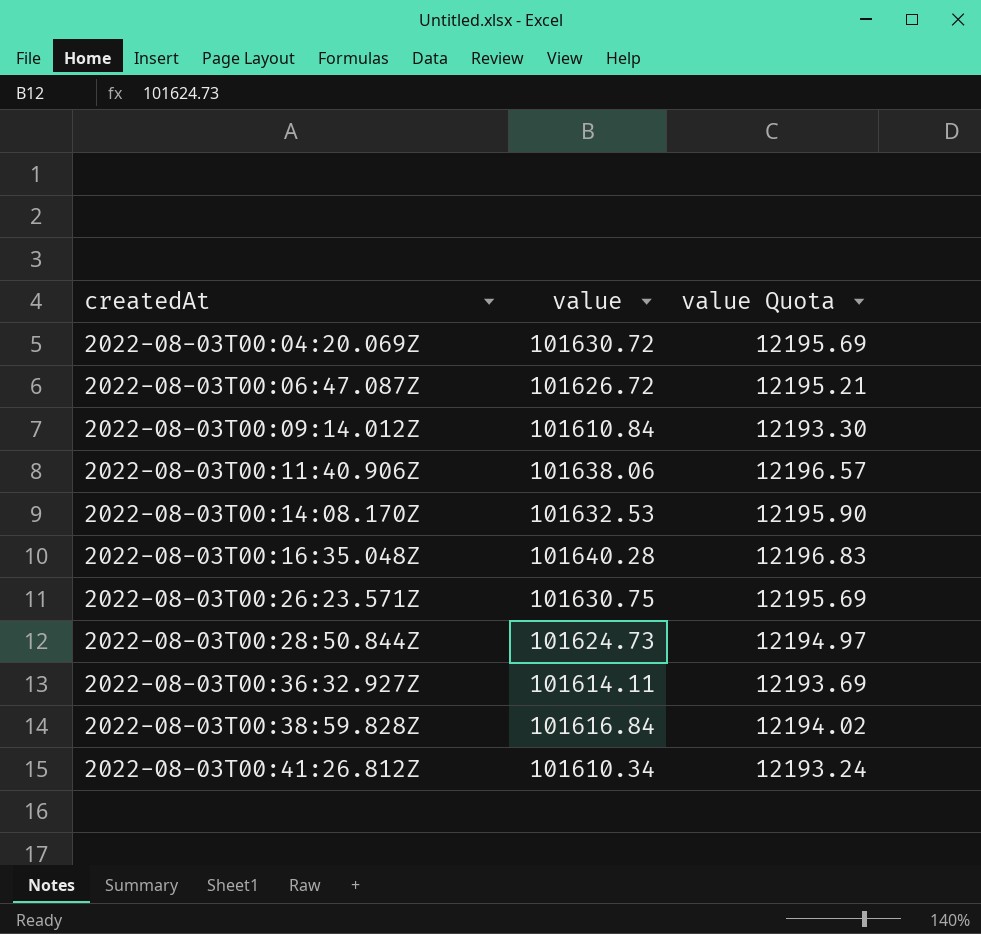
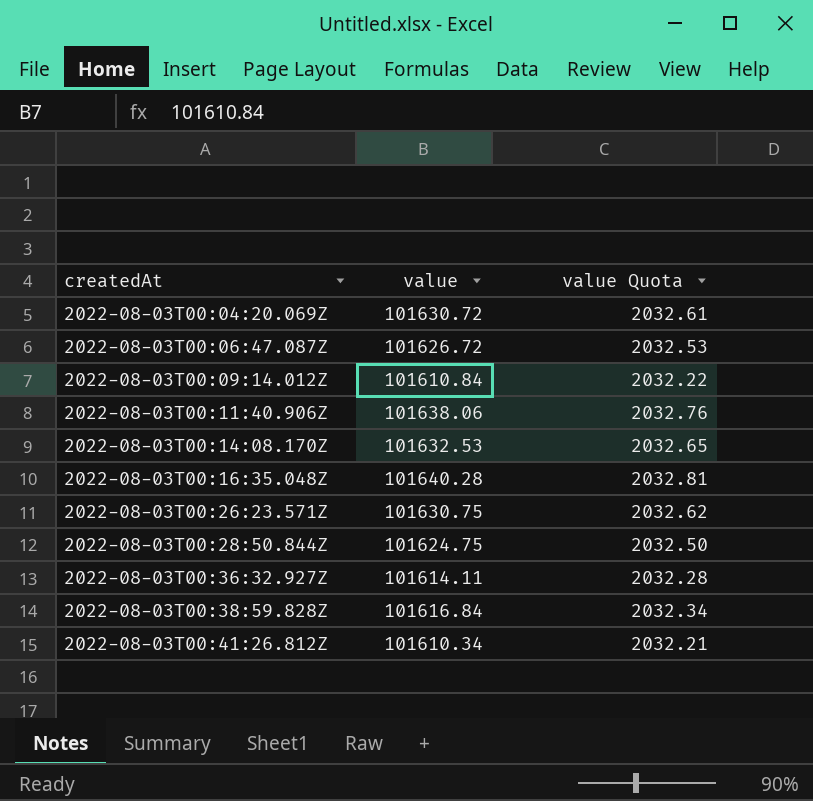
column value Quota | formula: [value] * 0.12 -> [value] * 0.02
2022-08-03T00:28:50.844Z | value: 101624.73 -> 101624.75

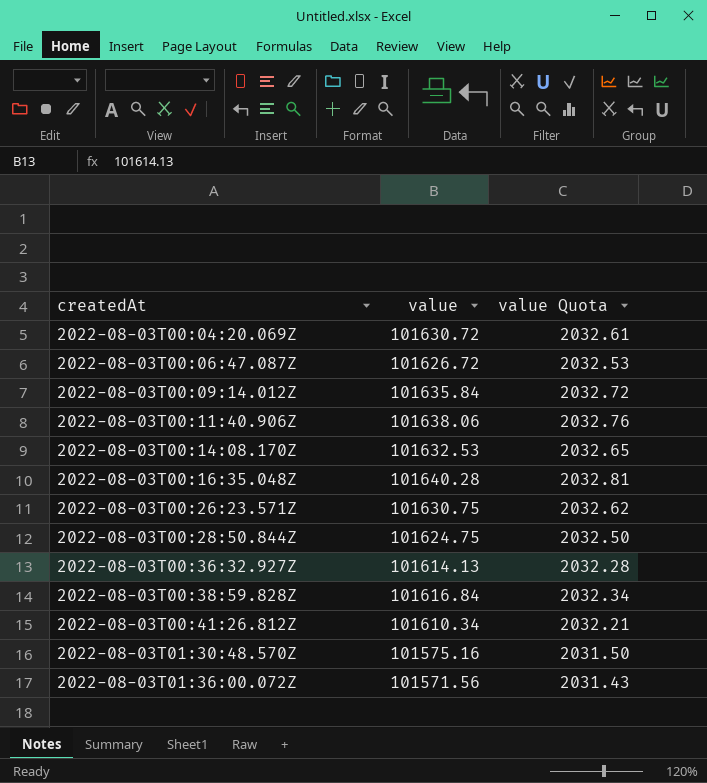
2022-08-03T00:09:14.012Z | value: 101610.84 -> 101635.84
2022-08-03T00:09:14.012Z | value Quota: 2032.22 -> 2032.72
2022-08-03T00:36:32.927Z | value: 101614.11 -> 101614.13
row 2022-08-03T01:30:48.570Z: none -> 101575.16 | 2031.50
row 2022-08-03T01:36:00.072Z: none -> 101571.56 | 2031.43

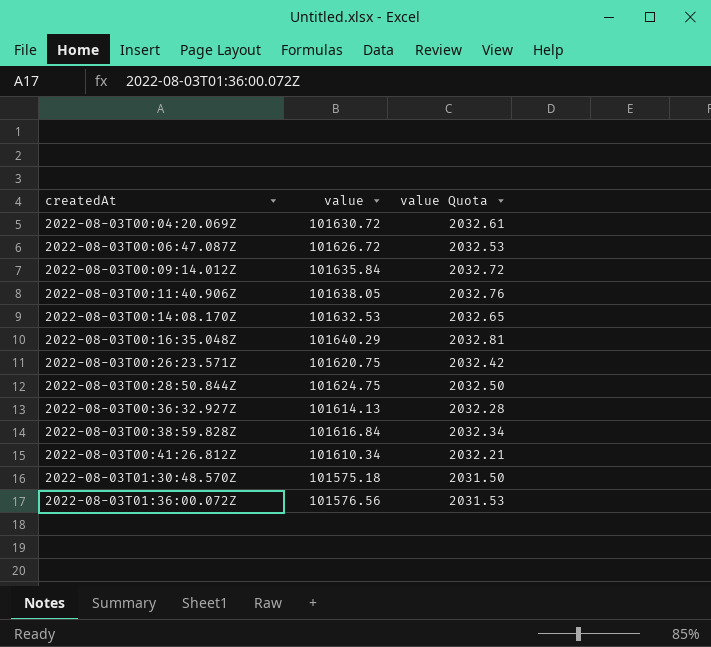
2022-08-03T00:11:40.906Z | value: 101638.06 -> 101638.05
2022-08-03T00:16:35.048Z | value: 101640.28 -> 101640.29
2022-08-03T00:26:23.571Z | value: 101630.75 -> 101620.75
2022-08-03T00:26:23.571Z | value Quota: 2032.62 -> 2032.42
2022-08-03T01:30:48.570Z | value: 101575.16 -> 101575.18
2022-08-03T01:36:00.072Z | value: 101571.56 -> 101576.56
2022-08-03T01:36:00.072Z | value Quota: 2031.43 -> 2031.53

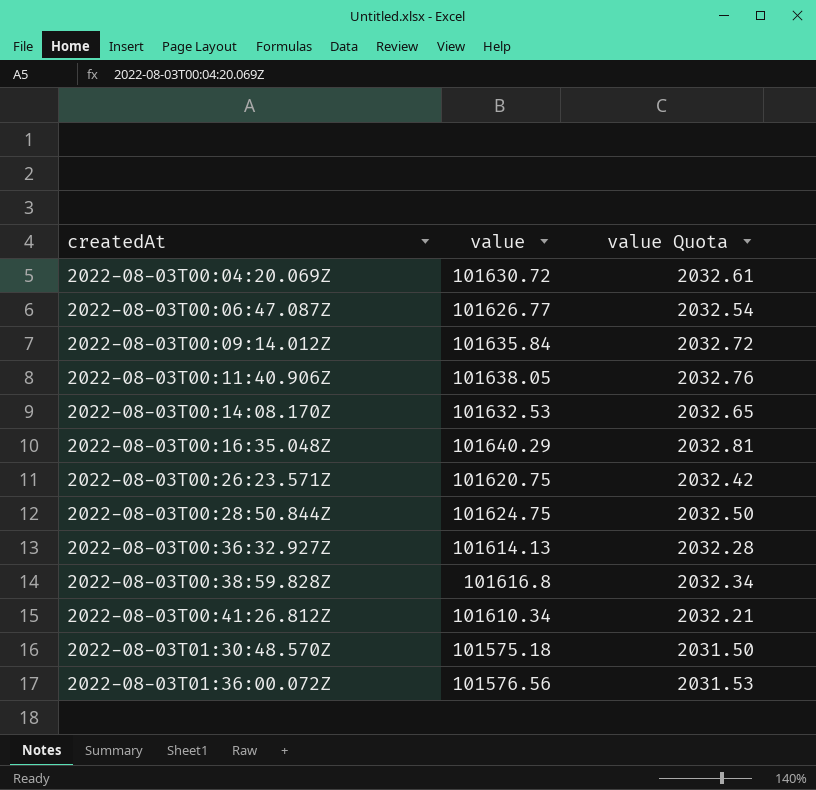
2022-08-03T00:06:47.087Z | value: 101626.72 -> 101626.77
2022-08-03T00:06:47.087Z | value Quota: 2032.53 -> 2032.54
2022-08-03T00:38:59.828Z | value: 101616.84 -> 101616.8

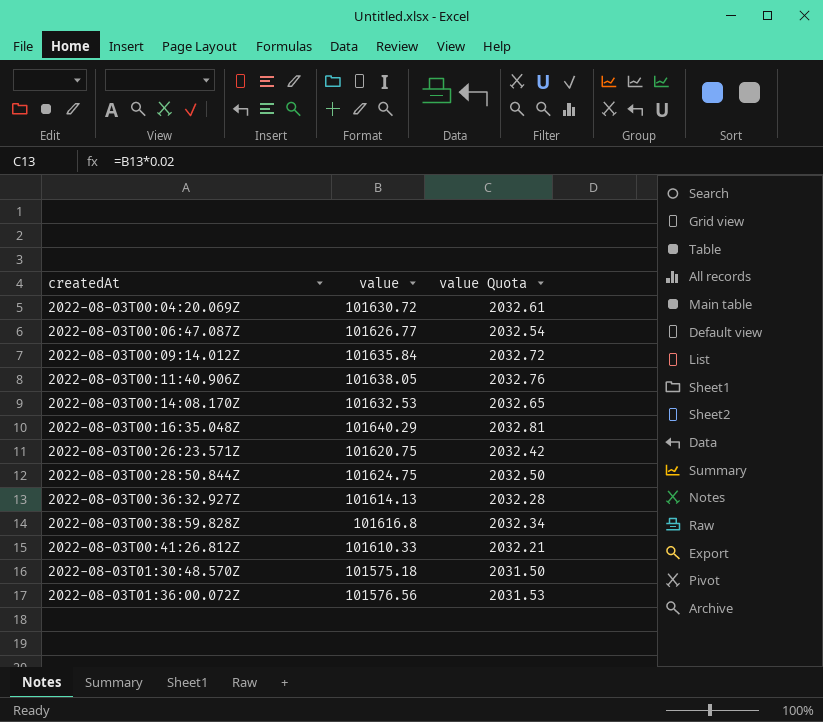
2022-08-03T00:41:26.812Z | value: 101610.34 -> 101610.33

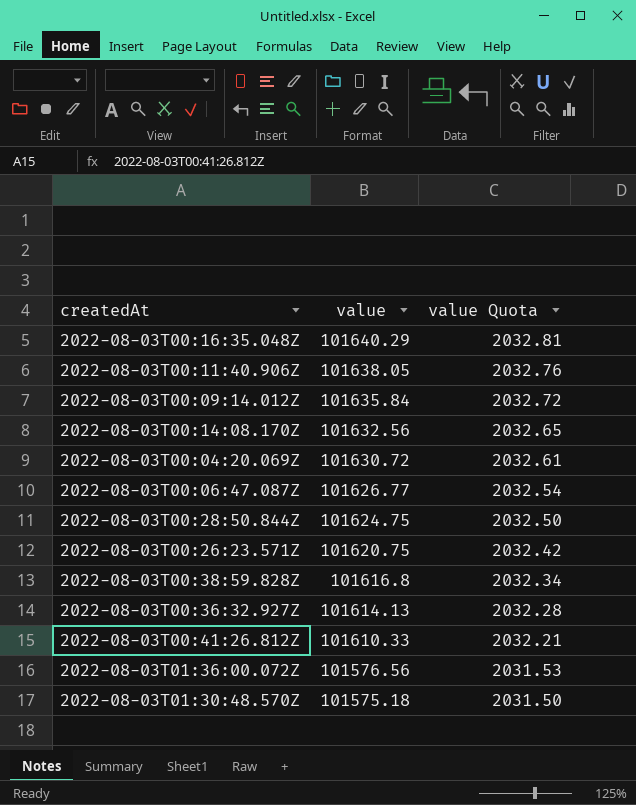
row order: createdAt ascending -> value descending
2022-08-03T00:14:08.170Z | value: 101632.53 -> 101632.56

